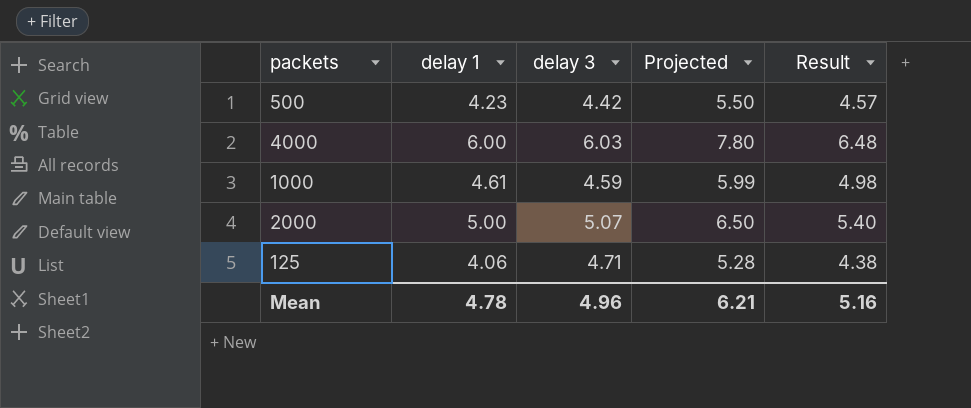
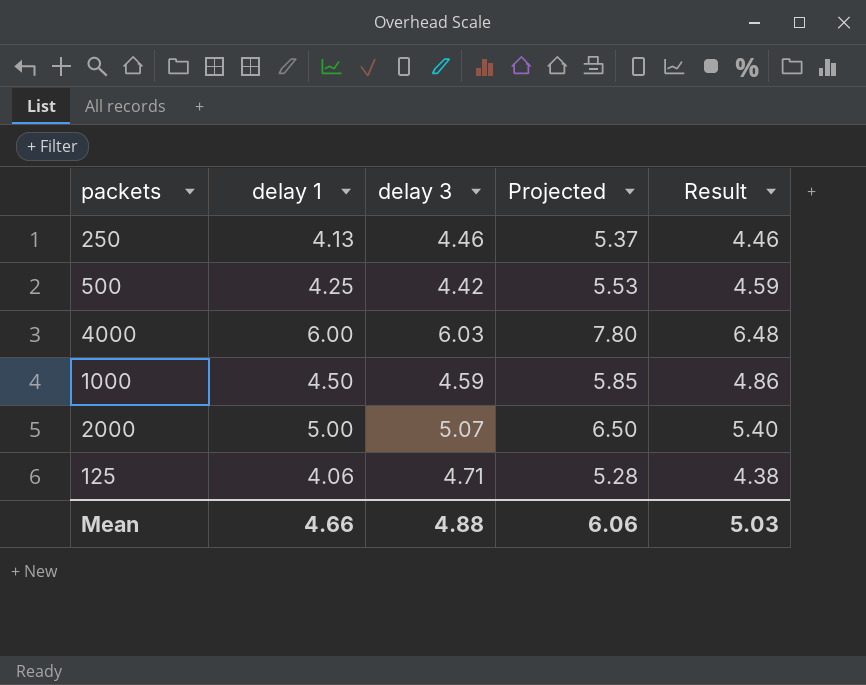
row 250: none -> 4.13 | 4.46 | 5.37 | 4.46
500 | delay 1: 4.23 -> 4.25
500 | Projected: 5.50 -> 5.53
500 | Result: 4.57 -> 4.59
1000 | delay 1: 4.61 -> 4.50
1000 | Projected: 5.99 -> 5.85
1000 | Result: 4.98 -> 4.86
Mean | delay 1: 4.78 -> 4.66
Mean | delay 3: 4.96 -> 4.88
Mean | Projected: 6.21 -> 6.06
Mean | Result: 5.16 -> 5.03

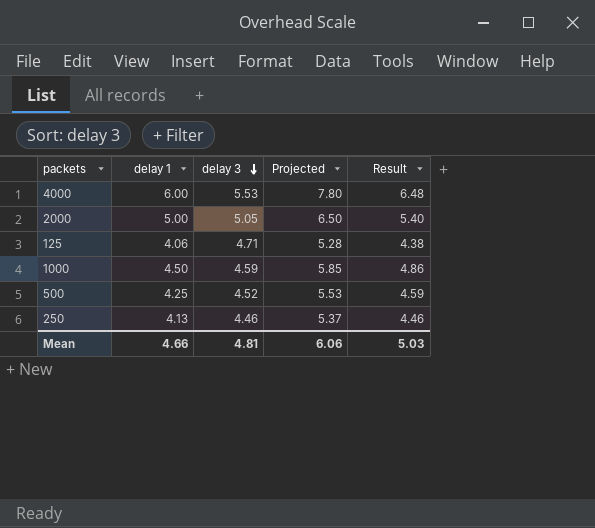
row order: none -> delay 3 descending
4000 | delay 3: 6.03 -> 5.53
2000 | delay 3: 5.07 -> 5.05
500 | delay 3: 4.42 -> 4.52
Mean | delay 3: 4.88 -> 4.81

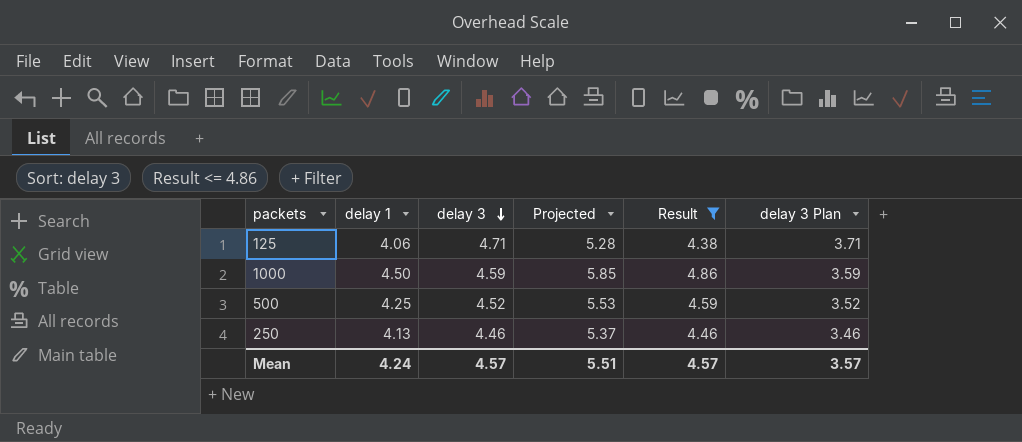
filter: none -> Result <= 4.86
column delay 3 Plan | formula: none -> [delay 3] - 1
Mean | delay 1: 4.66 -> 4.24
Mean | delay 3: 4.81 -> 4.57
Mean | Projected: 6.06 -> 5.51
Mean | Result: 5.03 -> 4.57

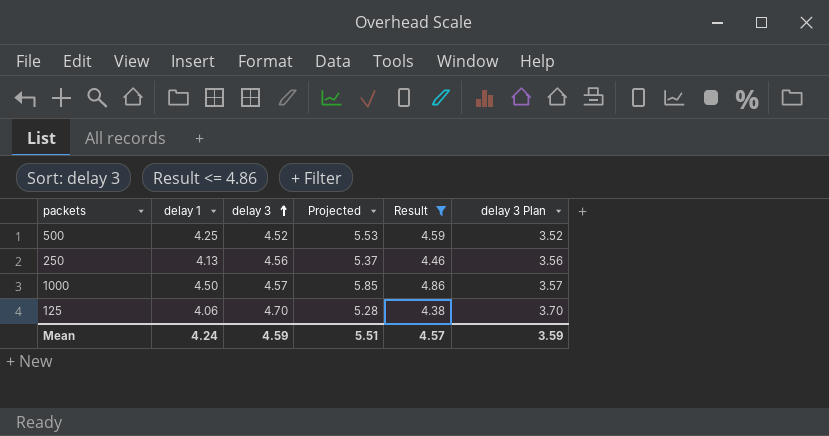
row order: delay 3 descending -> delay 3 ascending
250 | delay 3: 4.46 -> 4.56
250 | delay 3 Plan: 3.46 -> 3.56
1000 | delay 3: 4.59 -> 4.57
1000 | delay 3 Plan: 3.59 -> 3.57
125 | delay 3: 4.71 -> 4.70
125 | delay 3 Plan: 3.71 -> 3.70
Mean | delay 3: 4.57 -> 4.59
Mean | delay 3 Plan: 3.57 -> 3.59

